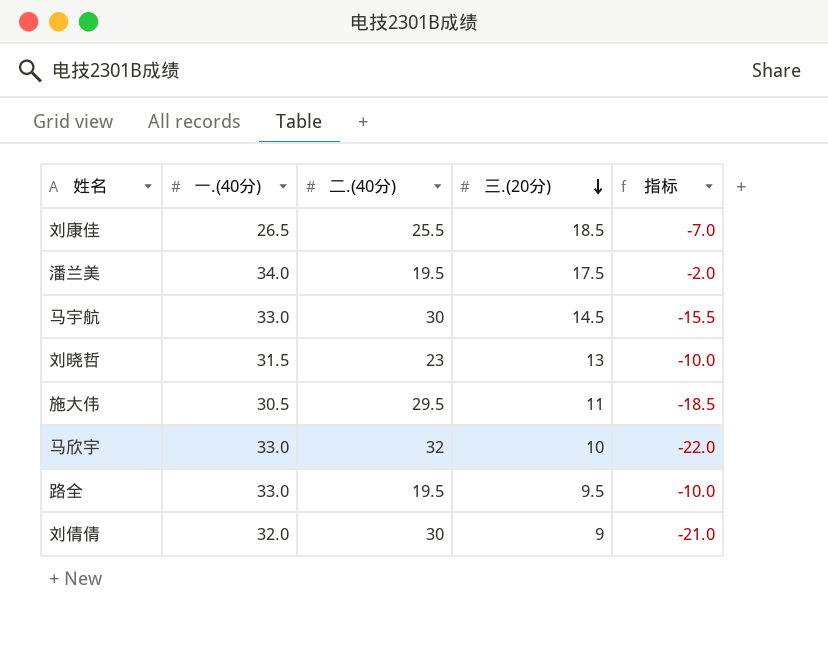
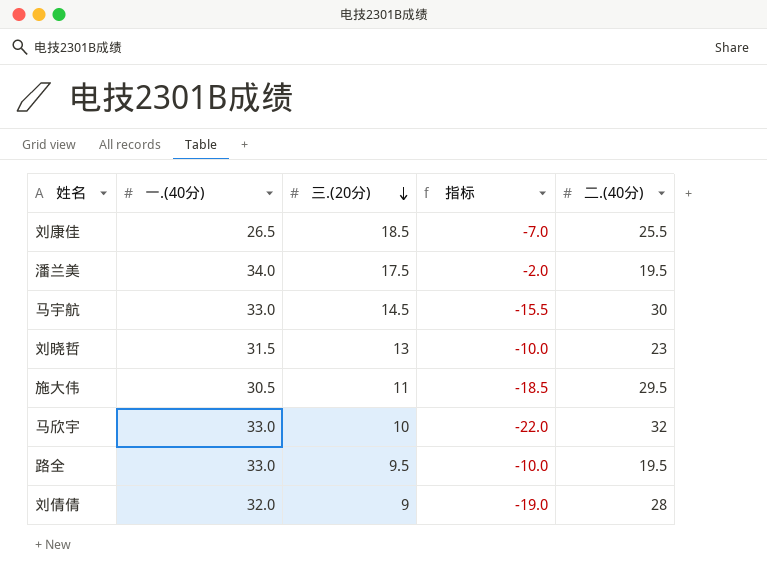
column 二.(40分) | position: 3 -> 5
刘倩倩 | 指标: -21.0 -> -19.0
刘倩倩 | 二.(40分): 30 -> 28

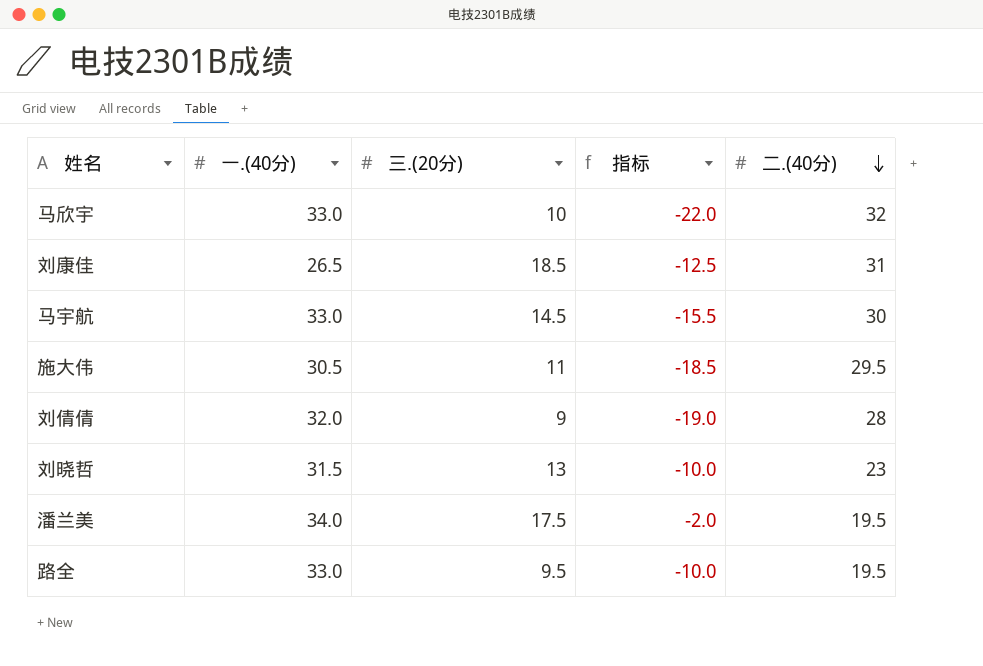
row order: 三.(20分) descending -> 二.(40分) descending
刘康佳 | 指标: -7.0 -> -12.5
刘康佳 | 二.(40分): 25.5 -> 31

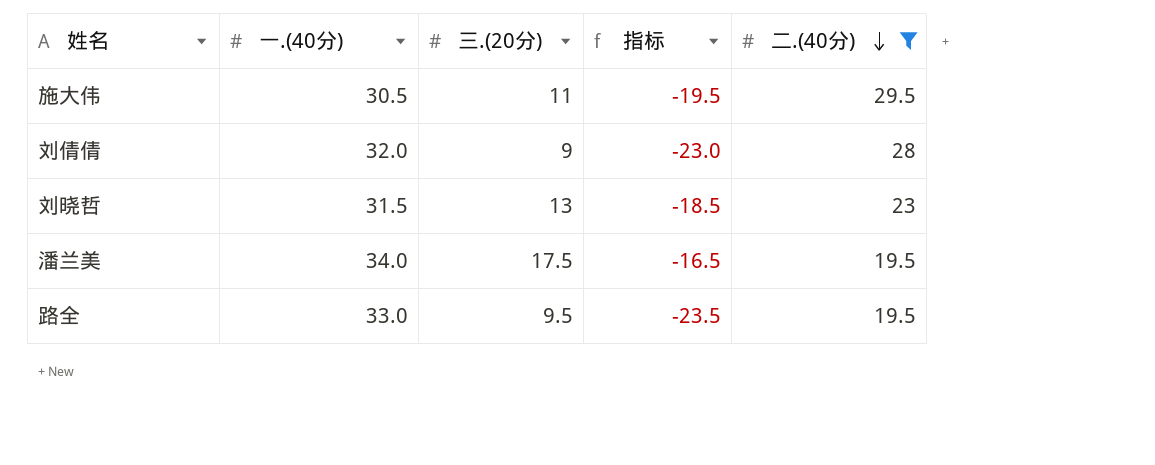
filter: none -> 二.(40分) <= 29.5
column 指标 | formula: [三.(20分)] - [二.(40分)] -> [三.(20分)] - [一.(40分)]

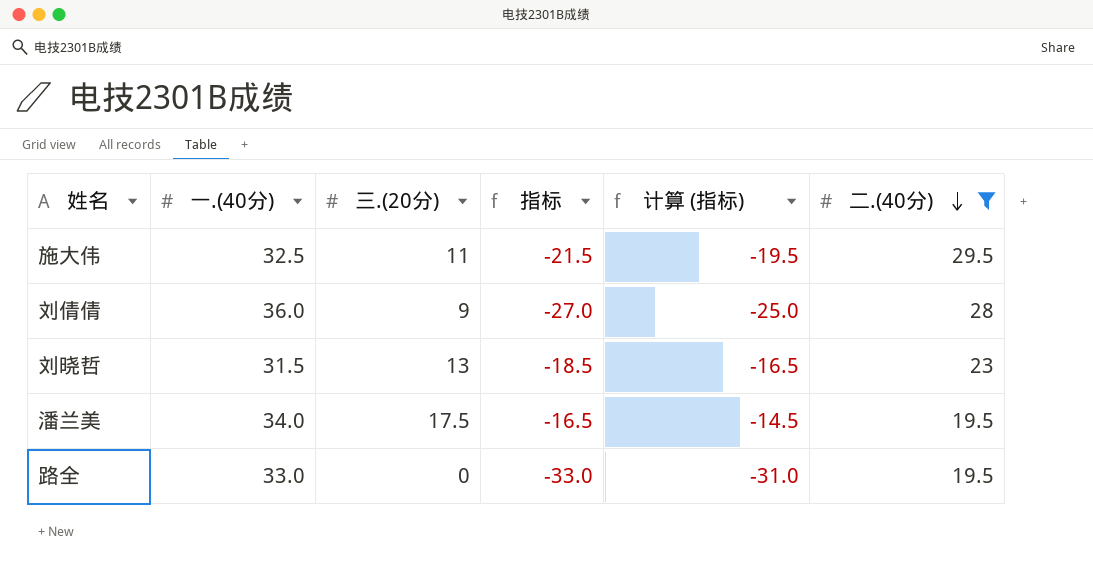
column 计算 (指标) | formula: none -> [指标] + 2
施大伟 | 一.(40分): 30.5 -> 32.5
施大伟 | 指标: -19.5 -> -21.5
刘倩倩 | 一.(40分): 32.0 -> 36.0
刘倩倩 | 指标: -23.0 -> -27.0
路全 | 三.(20分): 9.5 -> 0
路全 | 指标: -23.5 -> -33.0

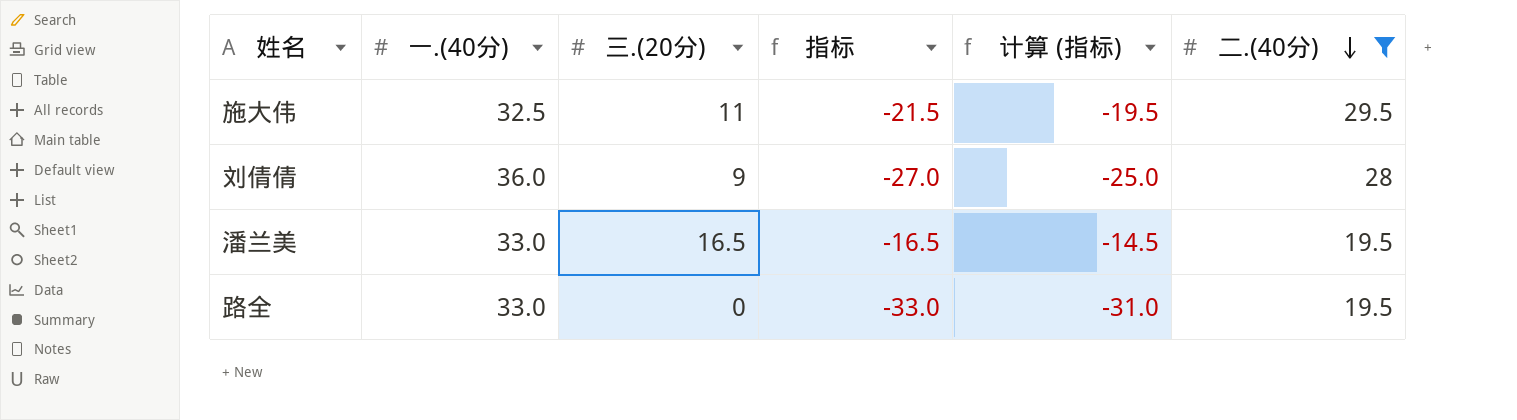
row 刘晓哲: 31.5 | 13 | -18.5 | -16.5 | 23 -> none
潘兰美 | 一.(40分): 34.0 -> 33.0
潘兰美 | 三.(20分): 17.5 -> 16.5

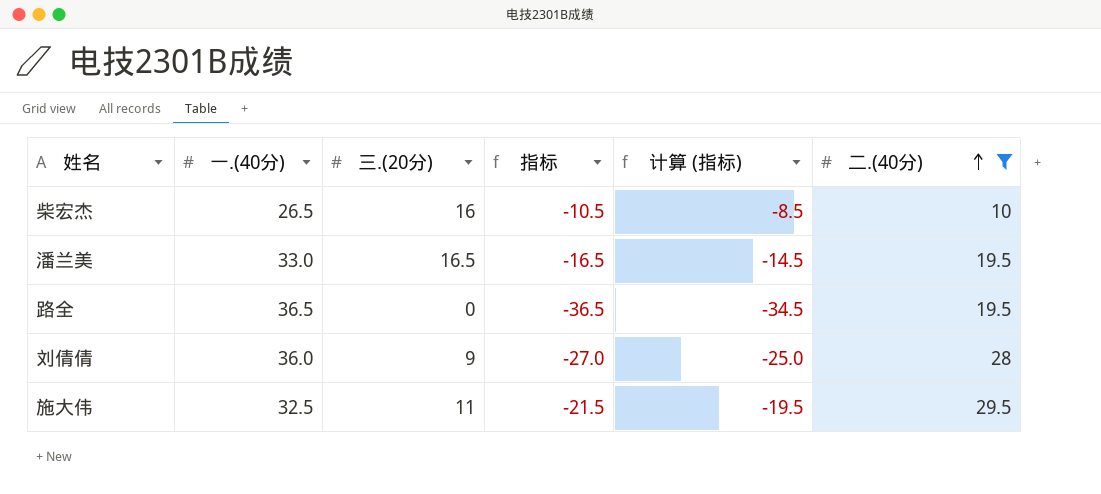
row order: 二.(40分) descending -> 二.(40分) ascending
row 柴宏杰: none -> 26.5 | 16 | -10.5 | -8.5 | 10
路全 | 一.(40分): 33.0 -> 36.5
路全 | 指标: -33.0 -> -36.5
路全 | 计算 (指标): -31.0 -> -34.5

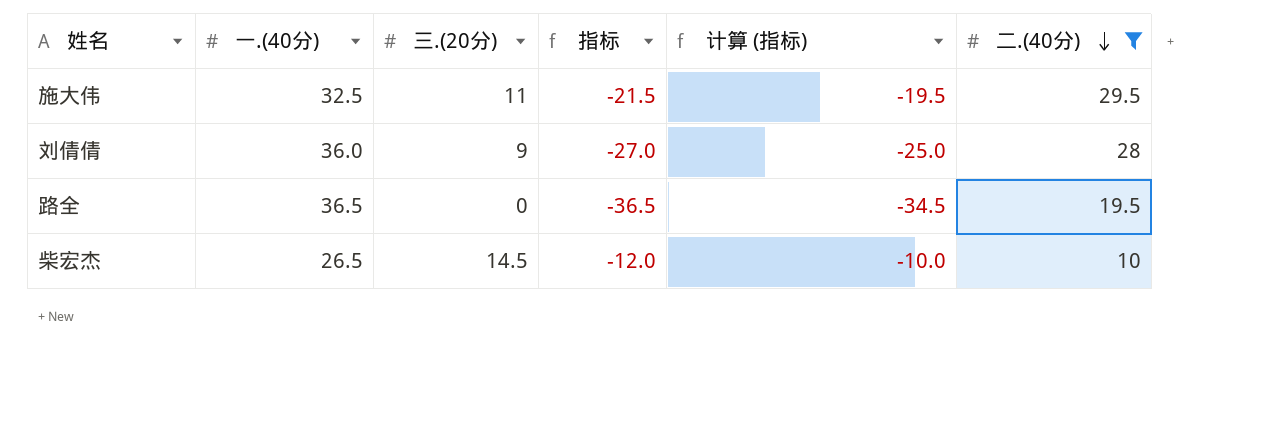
row order: 二.(40分) ascending -> 二.(40分) descending
row 潘兰美: 33.0 | 16.5 | -16.5 | -14.5 | 19.5 -> none
柴宏杰 | 三.(20分): 16 -> 14.5
柴宏杰 | 指标: -10.5 -> -12.0
柴宏杰 | 计算 (指标): -8.5 -> -10.0

